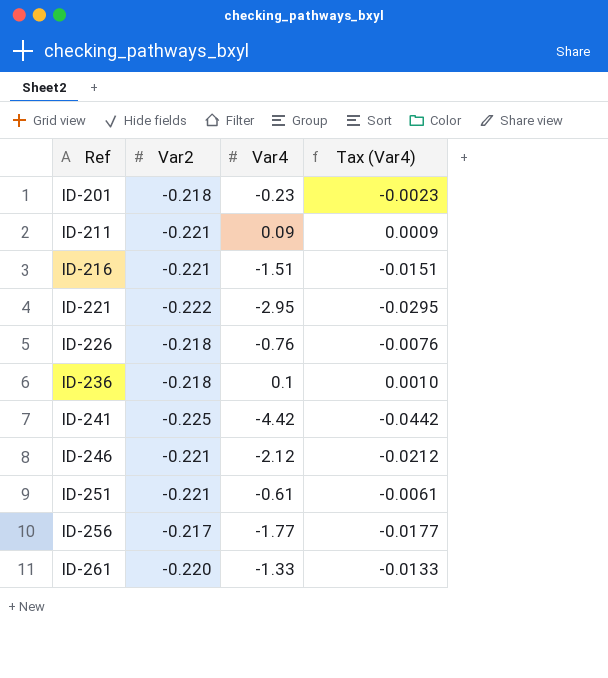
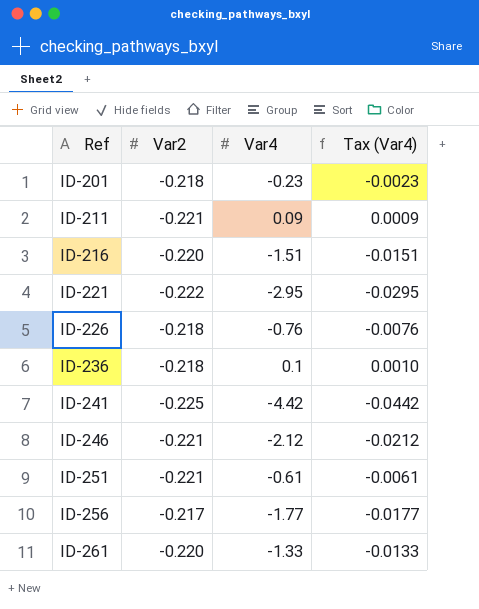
ID-216 | Var2: -0.221 -> -0.220

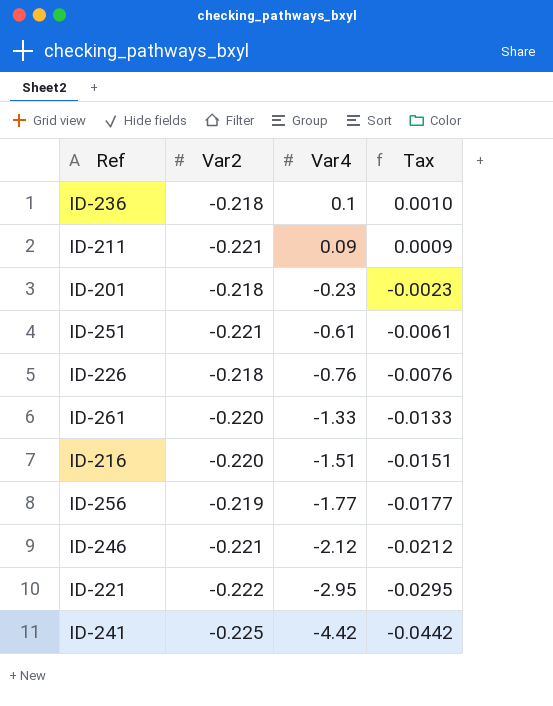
row order: Ref ascending -> Var4 descending
column name: Tax (Var4) -> Tax
ID-256 | Var2: -0.217 -> -0.219

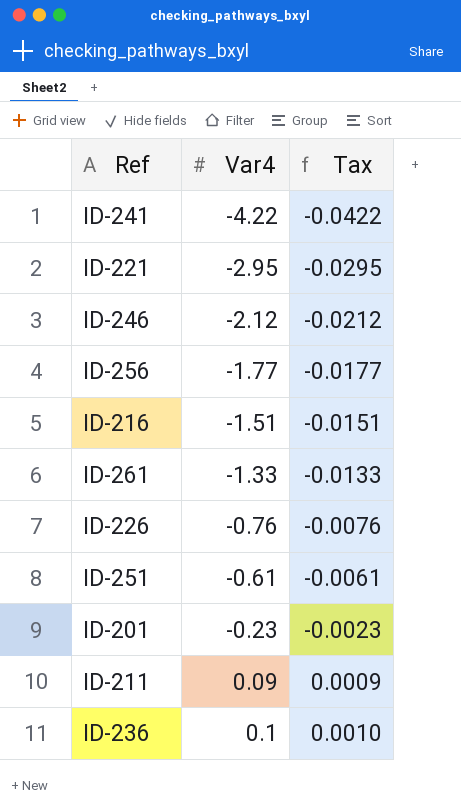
row order: Var4 descending -> Var4 ascending
column Var2 | position: 2 -> none
ID-241 | Var4: -4.42 -> -4.22
ID-241 | Tax: -0.0442 -> -0.0422

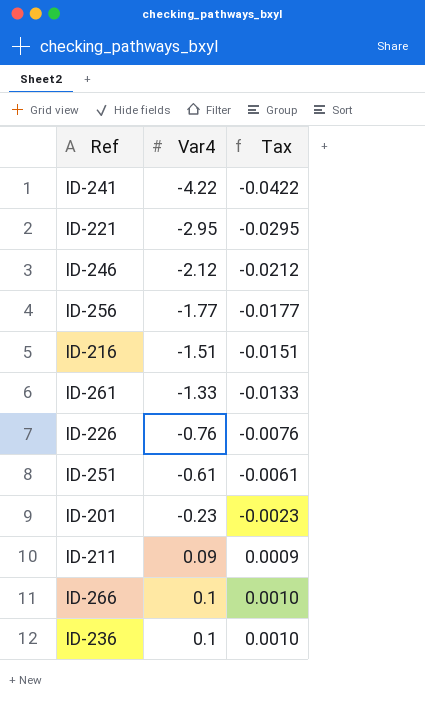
row ID-266: none -> 0.1 | 0.0010

